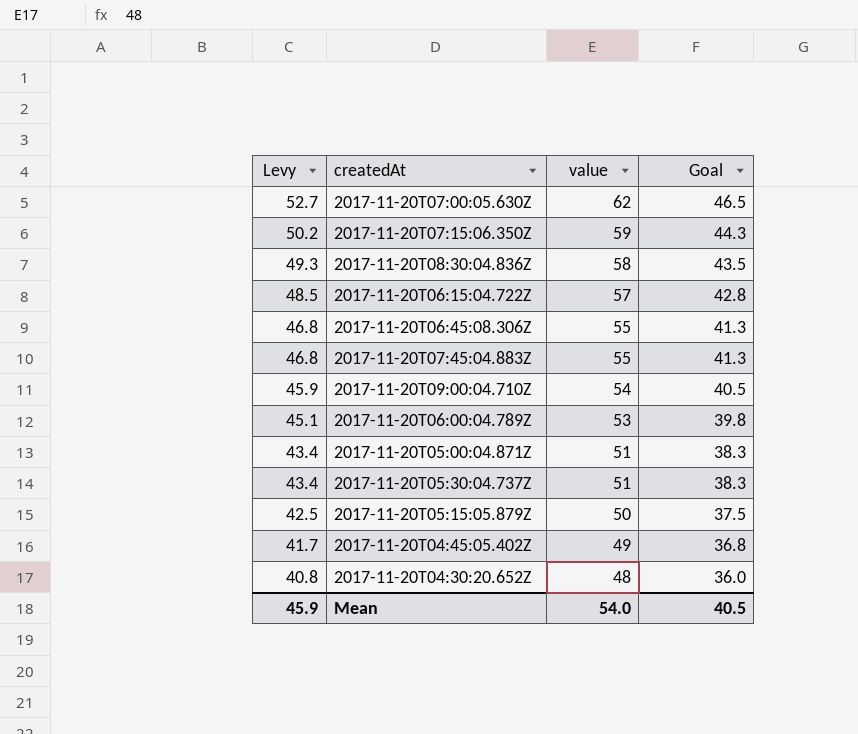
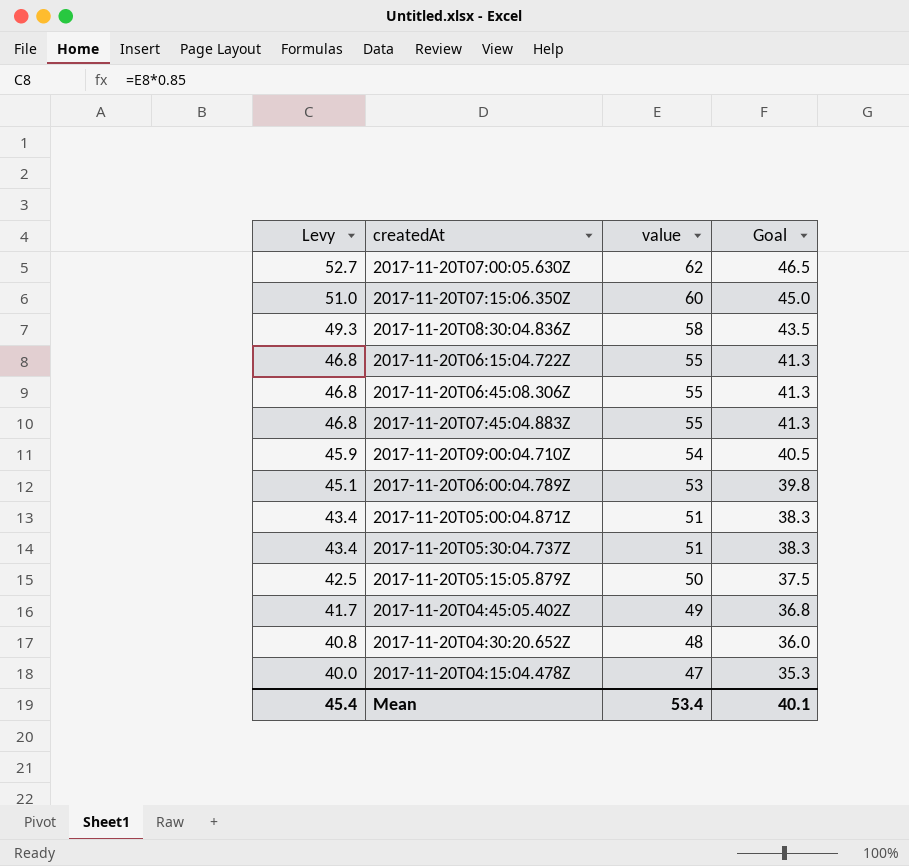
2017-11-20T07:15:06.350Z | Levy: 50.2 -> 51.0
2017-11-20T07:15:06.350Z | value: 59 -> 60
2017-11-20T07:15:06.350Z | Goal: 44.3 -> 45.0
2017-11-20T06:15:04.722Z | Levy: 48.5 -> 46.8
2017-11-20T06:15:04.722Z | value: 57 -> 55
2017-11-20T06:15:04.722Z | Goal: 42.8 -> 41.3
row 2017-11-20T04:15:04.478Z: none -> 40.0 | 47 | 35.3
Mean | Levy: 45.9 -> 45.4
Mean | value: 54.0 -> 53.4
Mean | Goal: 40.5 -> 40.1

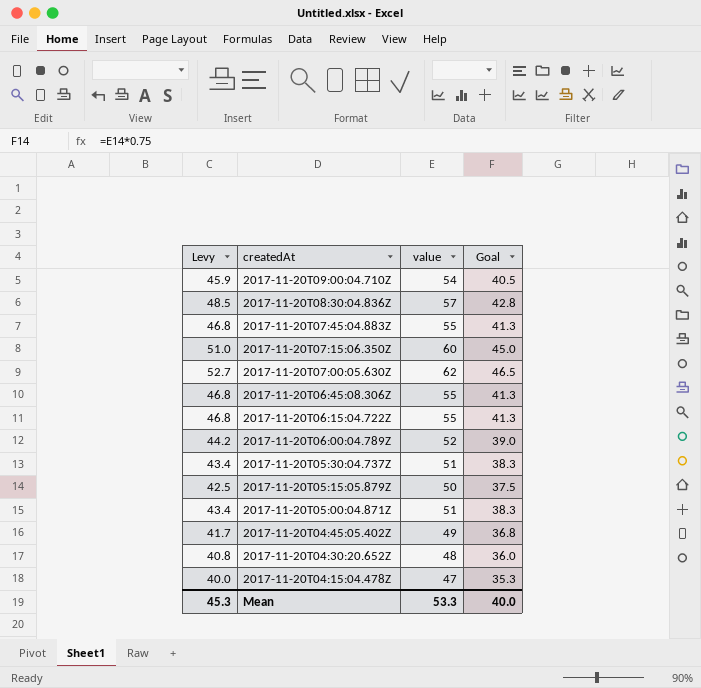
row order: Levy descending -> createdAt descending
2017-11-20T08:30:04.836Z | Levy: 49.3 -> 48.5
2017-11-20T08:30:04.836Z | value: 58 -> 57
2017-11-20T08:30:04.836Z | Goal: 43.5 -> 42.8
2017-11-20T06:00:04.789Z | Levy: 45.1 -> 44.2
2017-11-20T06:00:04.789Z | value: 53 -> 52
2017-11-20T06:00:04.789Z | Goal: 39.8 -> 39.0
Mean | Levy: 45.4 -> 45.3
Mean | value: 53.4 -> 53.3
Mean | Goal: 40.1 -> 40.0

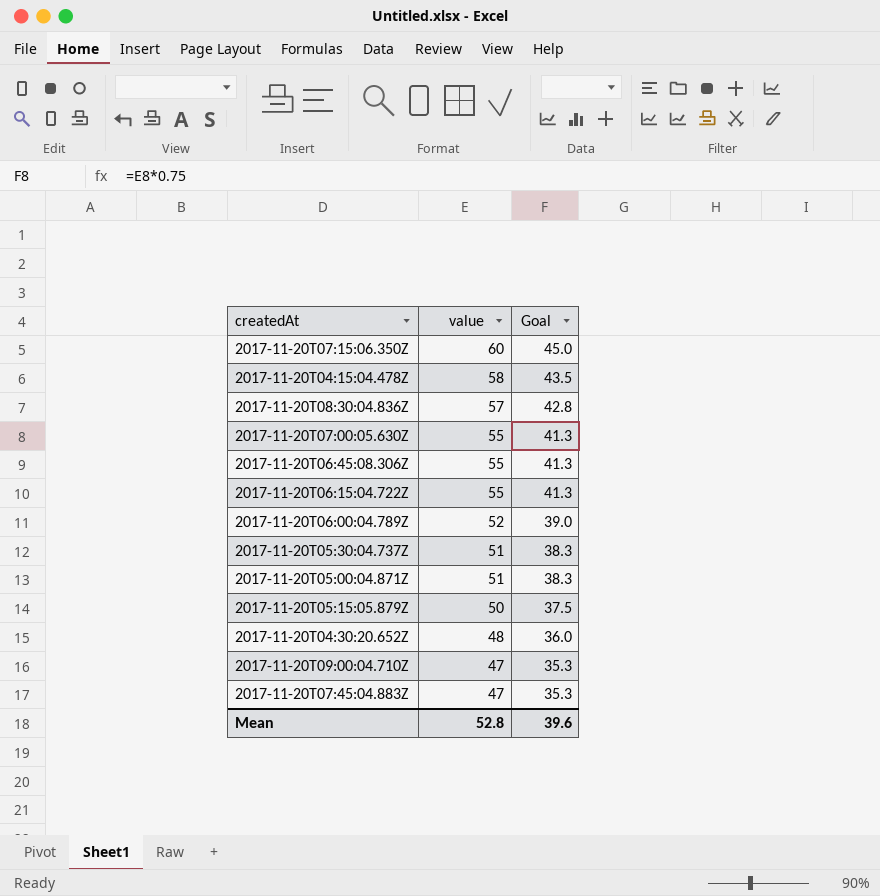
row order: createdAt descending -> value descending
column Levy | formula: [value] * 0.85 -> none
row 2017-11-20T04:45:05.402Z: 41.7 | 49 | 36.8 -> none
2017-11-20T04:15:04.478Z | value: 47 -> 58
2017-11-20T04:15:04.478Z | Goal: 35.3 -> 43.5
2017-11-20T07:00:05.630Z | value: 62 -> 55
2017-11-20T07:00:05.630Z | Goal: 46.5 -> 41.3
2017-11-20T09:00:04.710Z | value: 54 -> 47
2017-11-20T09:00:04.710Z | Goal: 40.5 -> 35.3
2017-11-20T07:45:04.883Z | value: 55 -> 47
2017-11-20T07:45:04.883Z | Goal: 41.3 -> 35.3
Mean | value: 53.3 -> 52.8
Mean | Goal: 40.0 -> 39.6

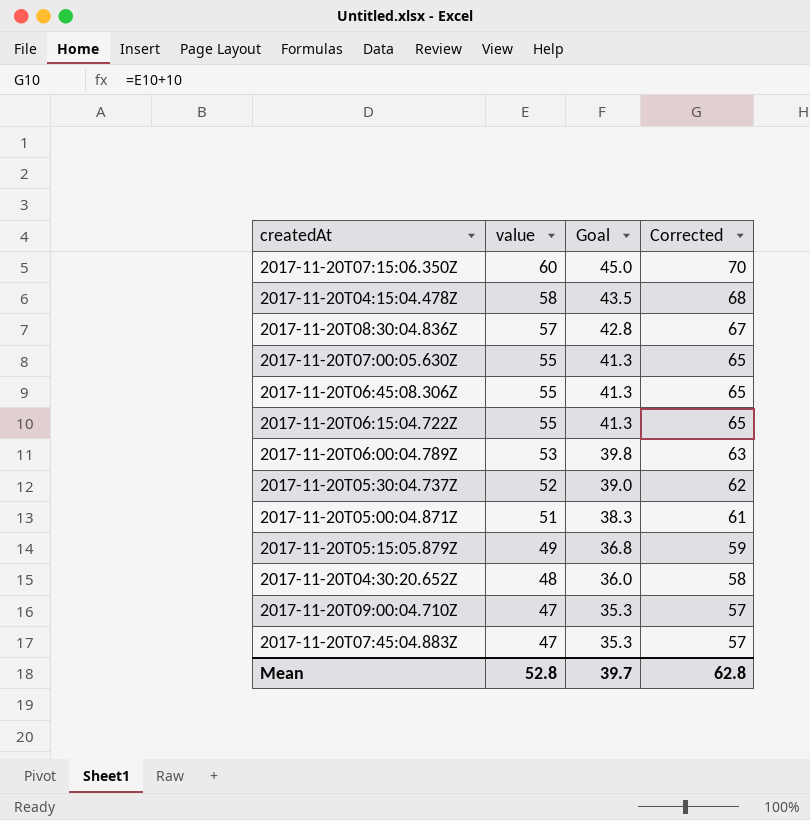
column Corrected | formula: none -> [value] + 10
2017-11-20T06:00:04.789Z | value: 52 -> 53
2017-11-20T06:00:04.789Z | Goal: 39.0 -> 39.8
2017-11-20T05:30:04.737Z | value: 51 -> 52
2017-11-20T05:30:04.737Z | Goal: 38.3 -> 39.0
2017-11-20T05:15:05.879Z | value: 50 -> 49
2017-11-20T05:15:05.879Z | Goal: 37.5 -> 36.8
Mean | Goal: 39.6 -> 39.7

